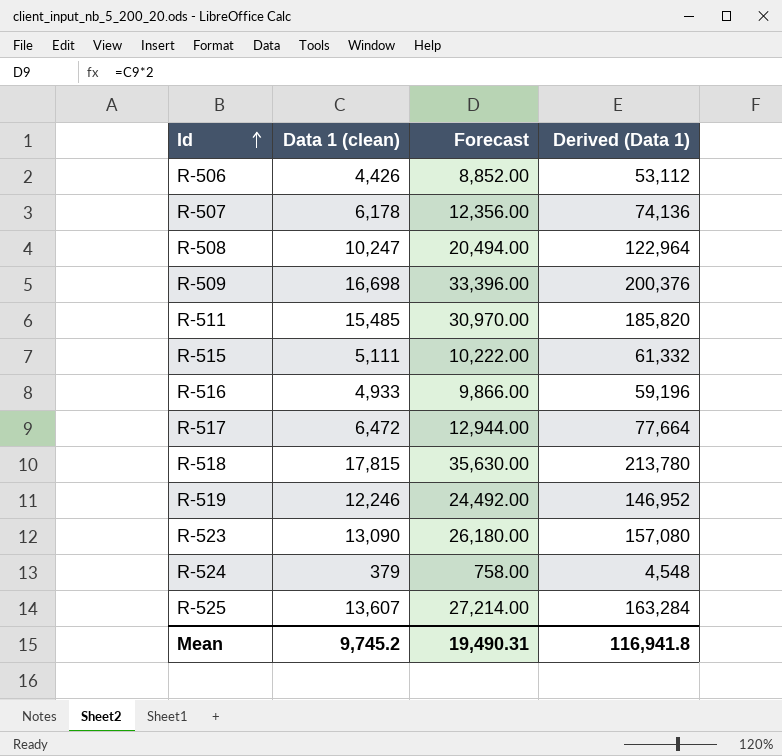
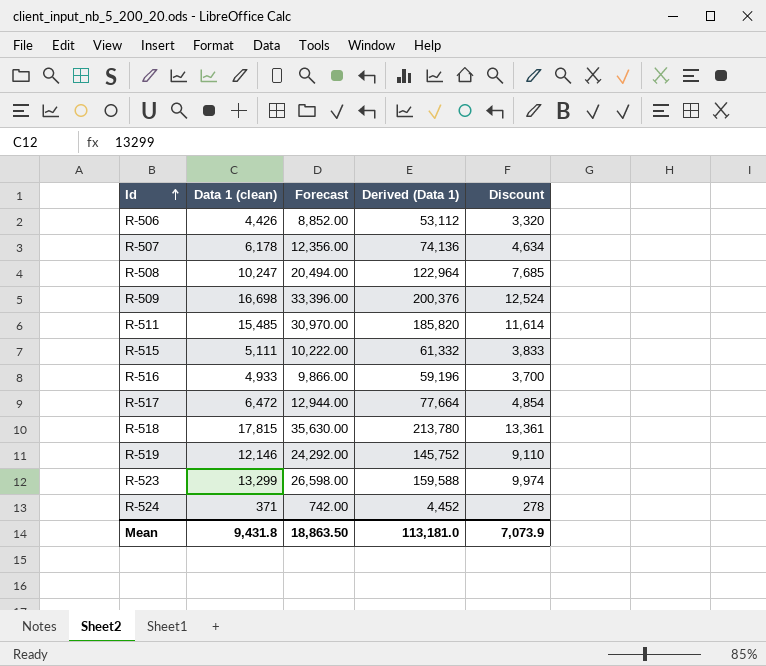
column Discount | formula: none -> [Data 1 (clean)] * 0.75
row R-525: 13,607 | 27,214.00 | 163,284 -> none
R-519 | Data 1 (clean): 12,246 -> 12,146
R-519 | Forecast: 24,492.00 -> 24,292.00
R-519 | Derived (Data 1): 146,952 -> 145,752
R-523 | Data 1 (clean): 13,090 -> 13,299
R-523 | Forecast: 26,180.00 -> 26,598.00
R-523 | Derived (Data 1): 157,080 -> 159,588
R-524 | Data 1 (clean): 379 -> 371
R-524 | Forecast: 758.00 -> 742.00
R-524 | Derived (Data 1): 4,548 -> 4,452
Mean | Data 1 (clean): 9,745.2 -> 9,431.8
Mean | Forecast: 19,490.31 -> 18,863.50
Mean | Derived (Data 1): 116,941.8 -> 113,181.0

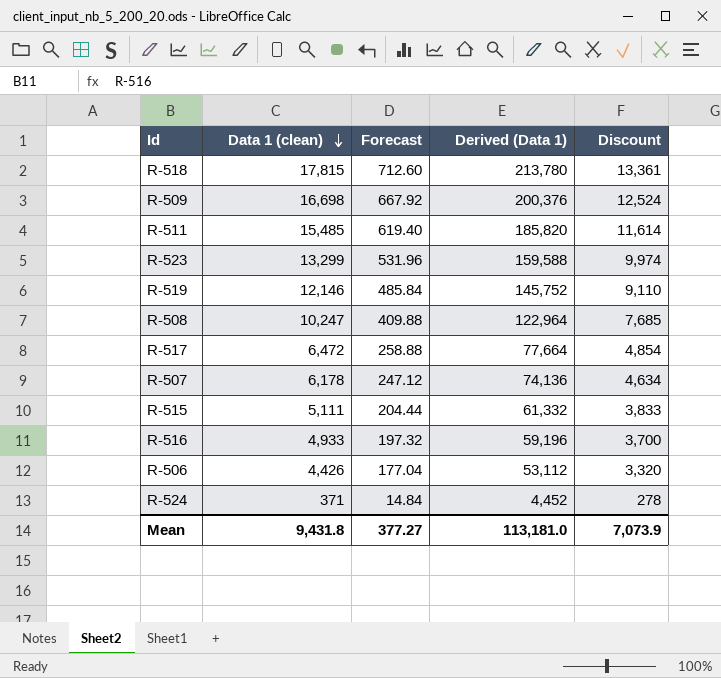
row order: Id ascending -> Data 1 (clean) descending
column Forecast | formula: [Data 1 (clean)] * 2 -> [Data 1 (clean)] * 0.04
Mean | Forecast: 18,863.50 -> 377.27

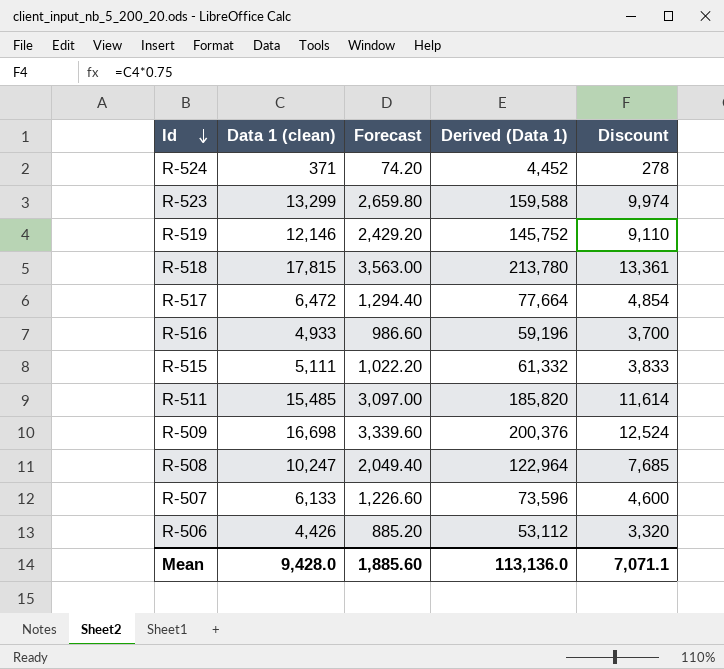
row order: Data 1 (clean) descending -> Id descending
column Forecast | formula: [Data 1 (clean)] * 0.04 -> [Data 1 (clean)] * 0.2
R-507 | Data 1 (clean): 6,178 -> 6,133
R-507 | Derived (Data 1): 74,136 -> 73,596
R-507 | Discount: 4,634 -> 4,600
Mean | Data 1 (clean): 9,431.8 -> 9,428.0
Mean | Forecast: 377.27 -> 1,885.60
Mean | Derived (Data 1): 113,181.0 -> 113,136.0
Mean | Discount: 7,073.9 -> 7,071.1

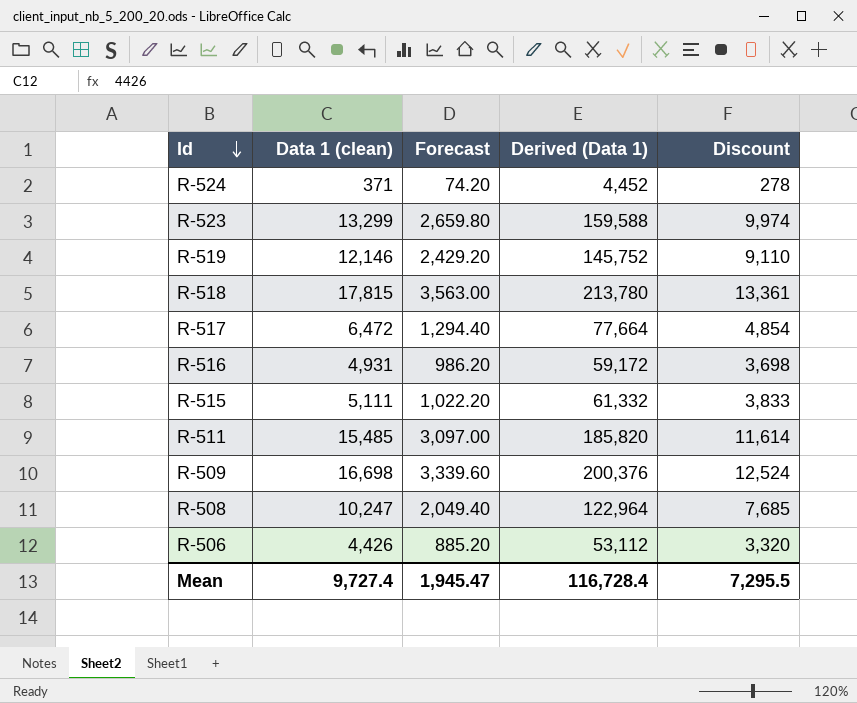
row R-507: 6,133 | 1,226.60 | 73,596 | 4,600 -> none
R-516 | Data 1 (clean): 4,933 -> 4,931
R-516 | Forecast: 986.60 -> 986.20
R-516 | Derived (Data 1): 59,196 -> 59,172
R-516 | Discount: 3,700 -> 3,698
Mean | Data 1 (clean): 9,428.0 -> 9,727.4
Mean | Forecast: 1,885.60 -> 1,945.47
Mean | Derived (Data 1): 113,136.0 -> 116,728.4
Mean | Discount: 7,071.1 -> 7,295.5

